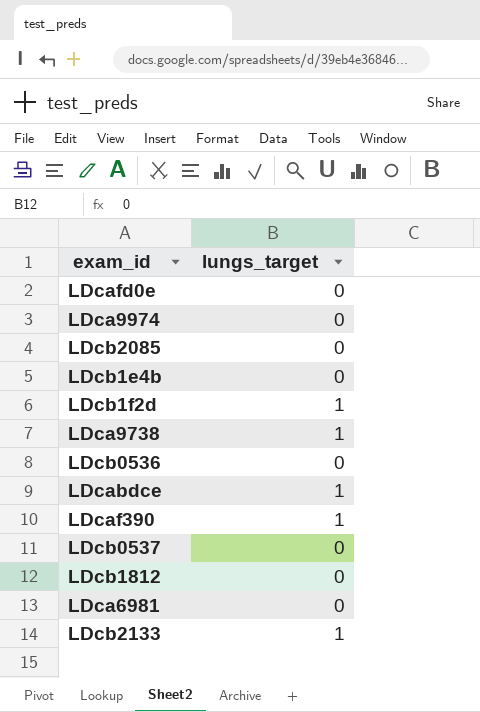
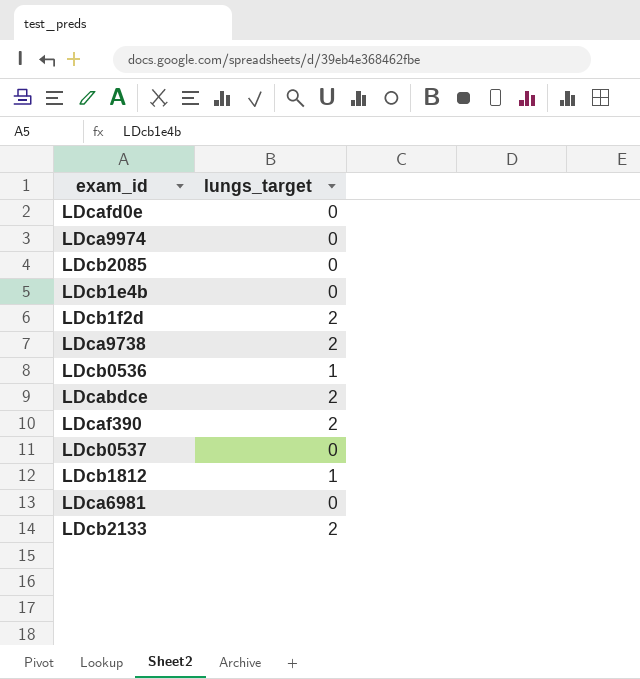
LDcb1f2d | lungs_target: 1 -> 2
LDca9738 | lungs_target: 1 -> 2
LDcb0536 | lungs_target: 0 -> 1
LDcabdce | lungs_target: 1 -> 2
LDcaf390 | lungs_target: 1 -> 2
LDcb1812 | lungs_target: 0 -> 1
LDcb2133 | lungs_target: 1 -> 2

